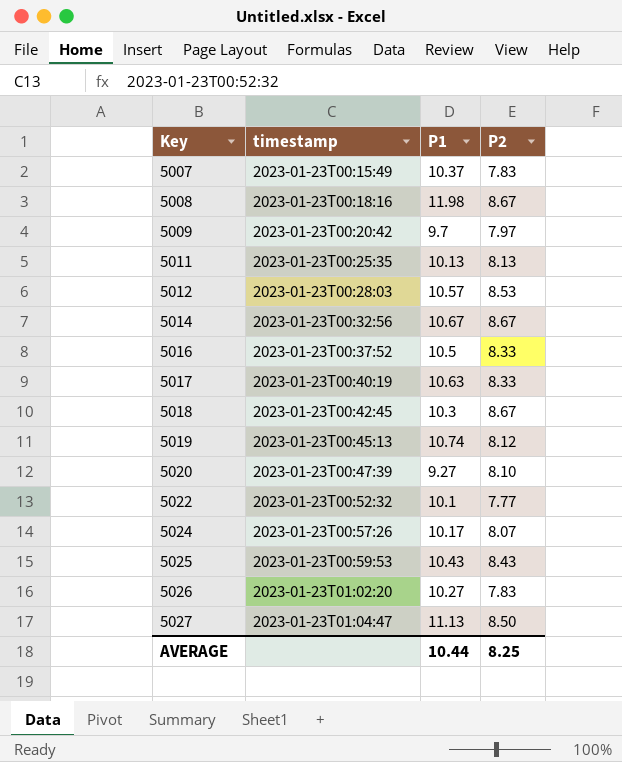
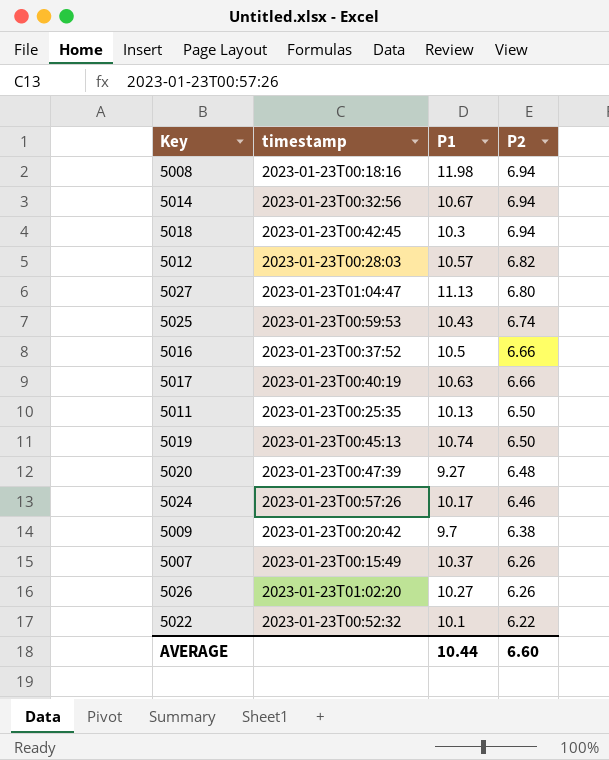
row order: Key ascending -> P2 descending
5008 | P2: 8.67 -> 6.94
5014 | P2: 8.67 -> 6.94
5018 | P2: 8.67 -> 6.94
5012 | P2: 8.53 -> 6.82
5027 | P2: 8.50 -> 6.80
5025 | P2: 8.43 -> 6.74
5016 | P2: 8.33 -> 6.66
5017 | P2: 8.33 -> 6.66
5011 | P2: 8.13 -> 6.50
5019 | P2: 8.12 -> 6.50
5020 | P2: 8.10 -> 6.48
5024 | P2: 8.07 -> 6.46
5009 | P2: 7.97 -> 6.38
5007 | P2: 7.83 -> 6.26
5026 | P2: 7.83 -> 6.26
5022 | P2: 7.77 -> 6.22
AVERAGE | P2: 8.25 -> 6.60

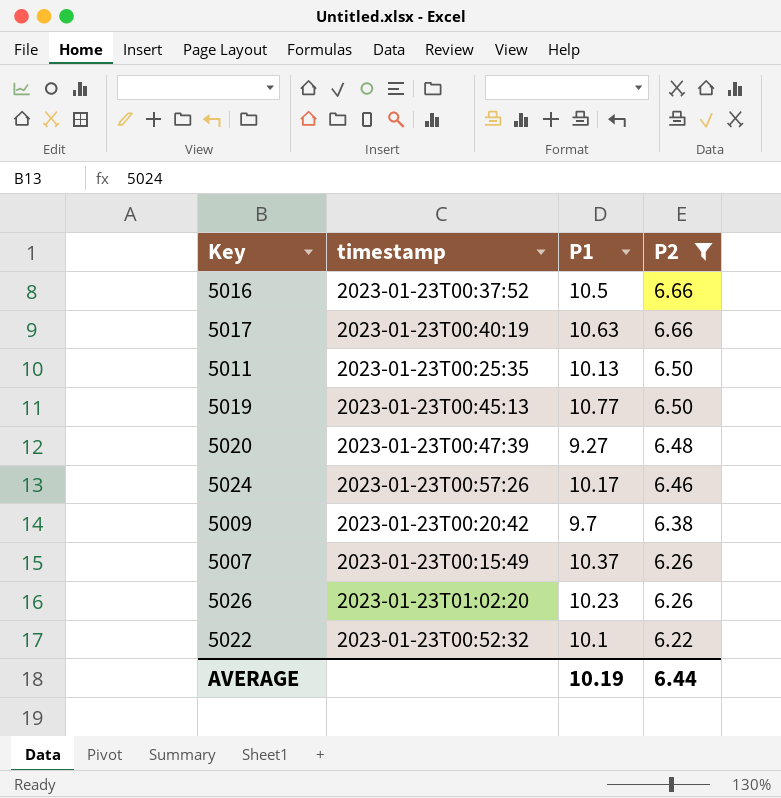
filter: none -> P2 <= 6.66
5019 | P1: 10.74 -> 10.77
5026 | P1: 10.27 -> 10.23
AVERAGE | P1: 10.44 -> 10.19
AVERAGE | P2: 6.60 -> 6.44

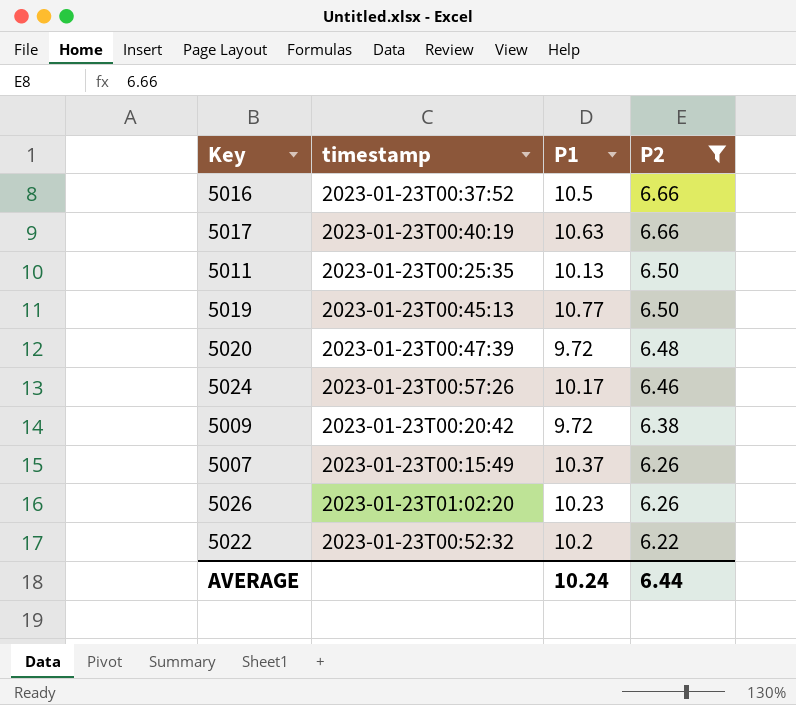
5020 | P1: 9.27 -> 9.72
5009 | P1: 9.7 -> 9.72
5022 | P1: 10.1 -> 10.2
AVERAGE | P1: 10.19 -> 10.24

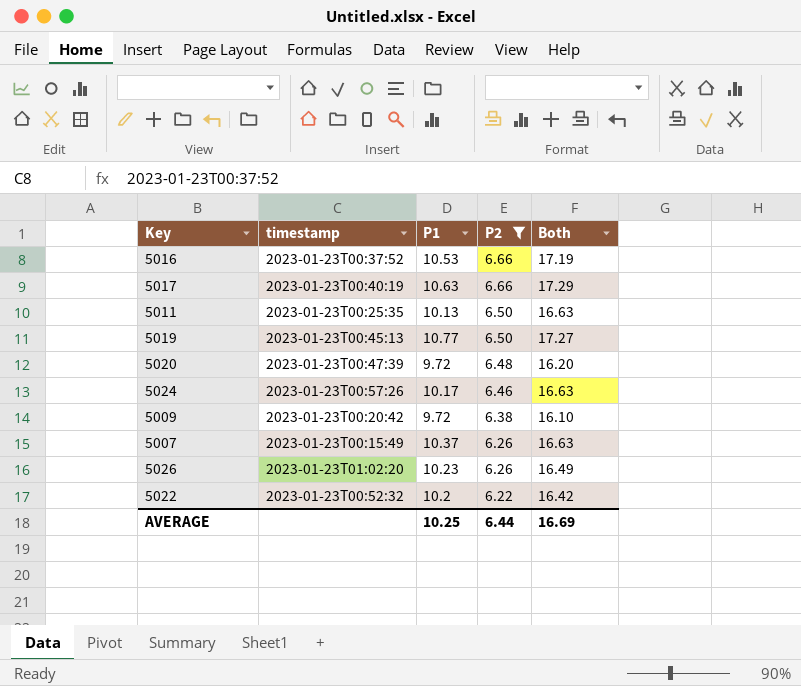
column Both | formula: none -> [P1] + [P2]
5016 | P1: 10.5 -> 10.53
AVERAGE | P1: 10.24 -> 10.25

